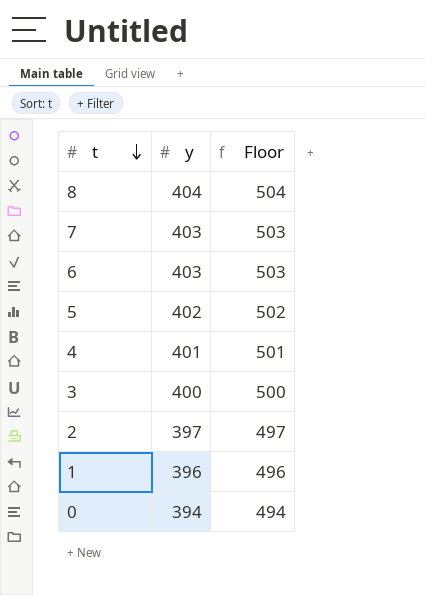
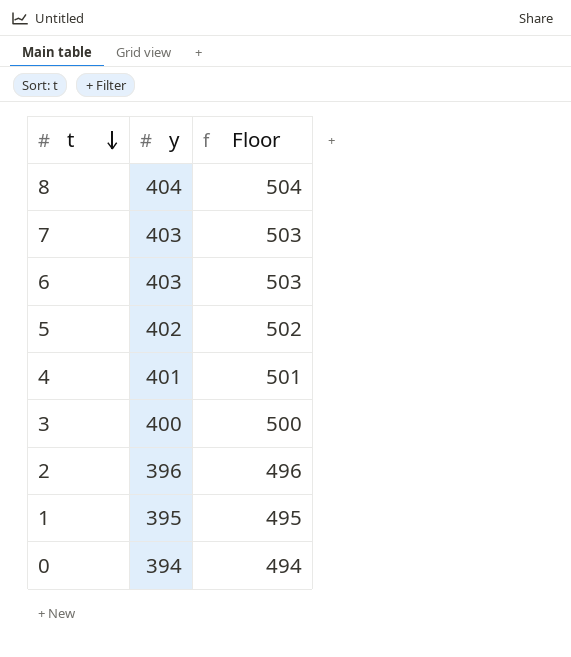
2 | y: 397 -> 396
2 | Floor: 497 -> 496
1 | y: 396 -> 395
1 | Floor: 496 -> 495

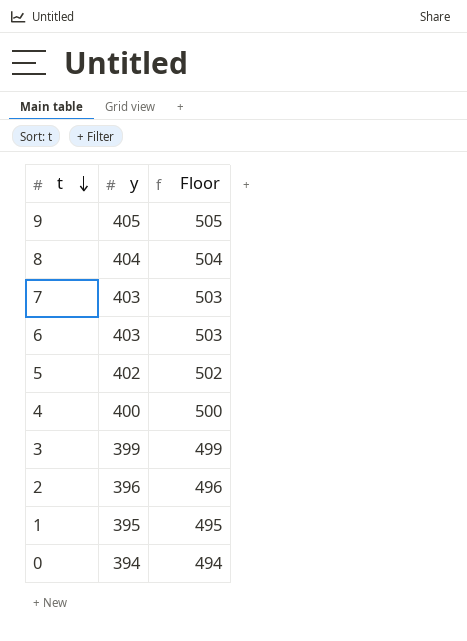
row 9: none -> 405 | 505
4 | y: 401 -> 400
4 | Floor: 501 -> 500
3 | y: 400 -> 399
3 | Floor: 500 -> 499

